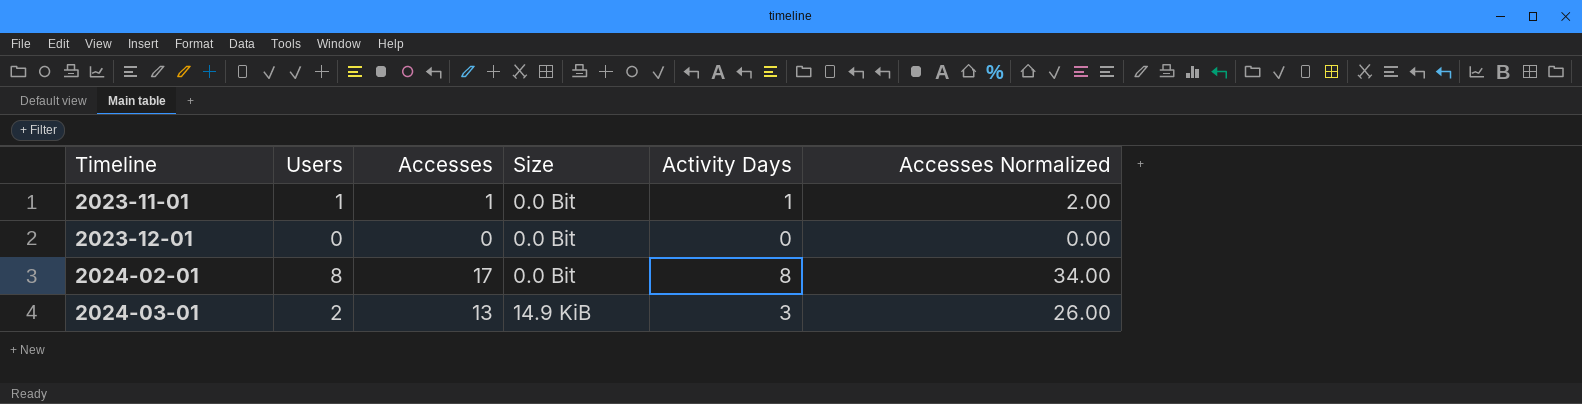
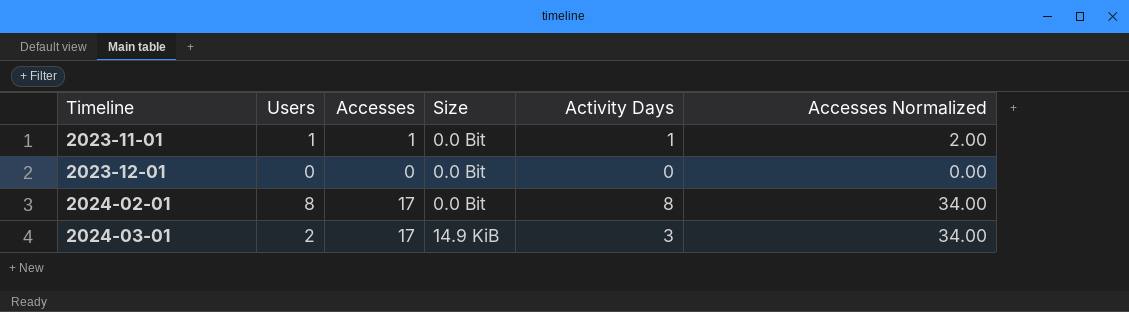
2024-03-01 | Accesses: 13 -> 17
2024-03-01 | Accesses Normalized: 26.00 -> 34.00

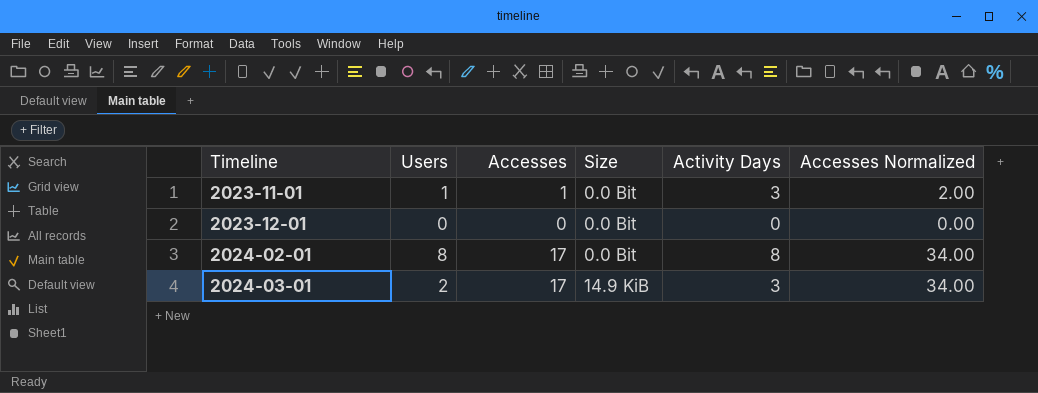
2023-11-01 | Activity Days: 1 -> 3

